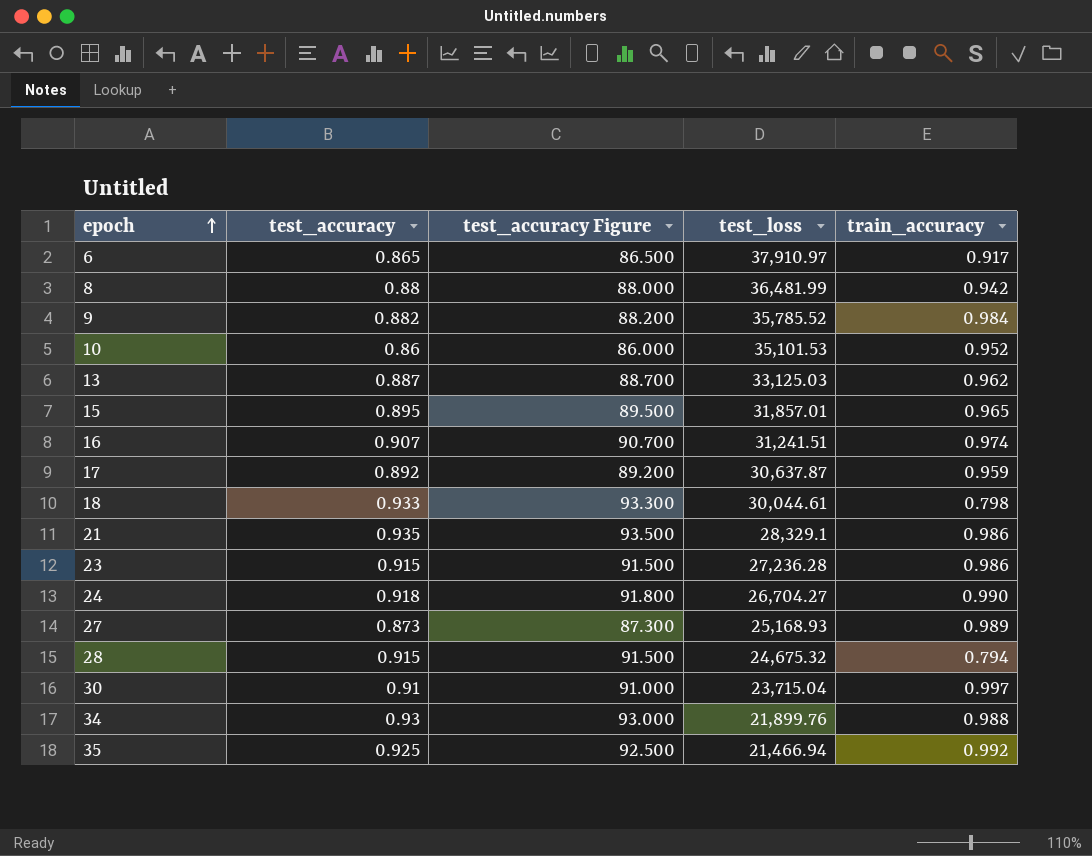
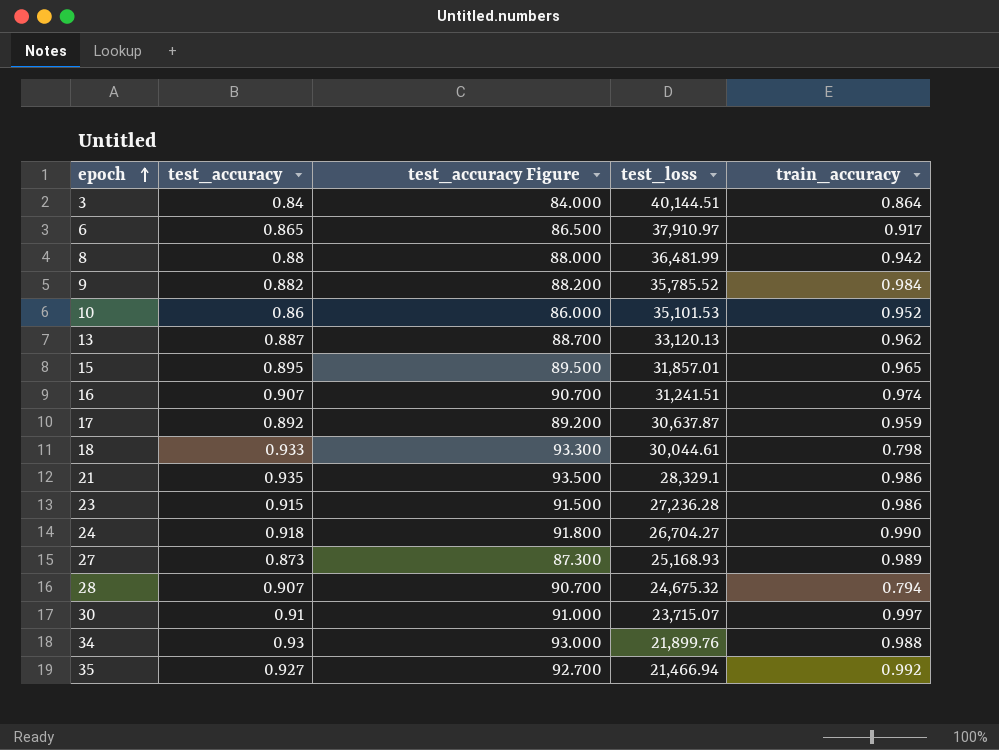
row 3: none -> 0.84 | 84.000 | 40,144.51 | 0.864
13 | test_loss: 33,125.03 -> 33,120.13
28 | test_accuracy: 0.915 -> 0.907
28 | test_accuracy Figure: 91.500 -> 90.700
30 | test_loss: 23,715.04 -> 23,715.07
35 | test_accuracy: 0.925 -> 0.927
35 | test_accuracy Figure: 92.500 -> 92.700

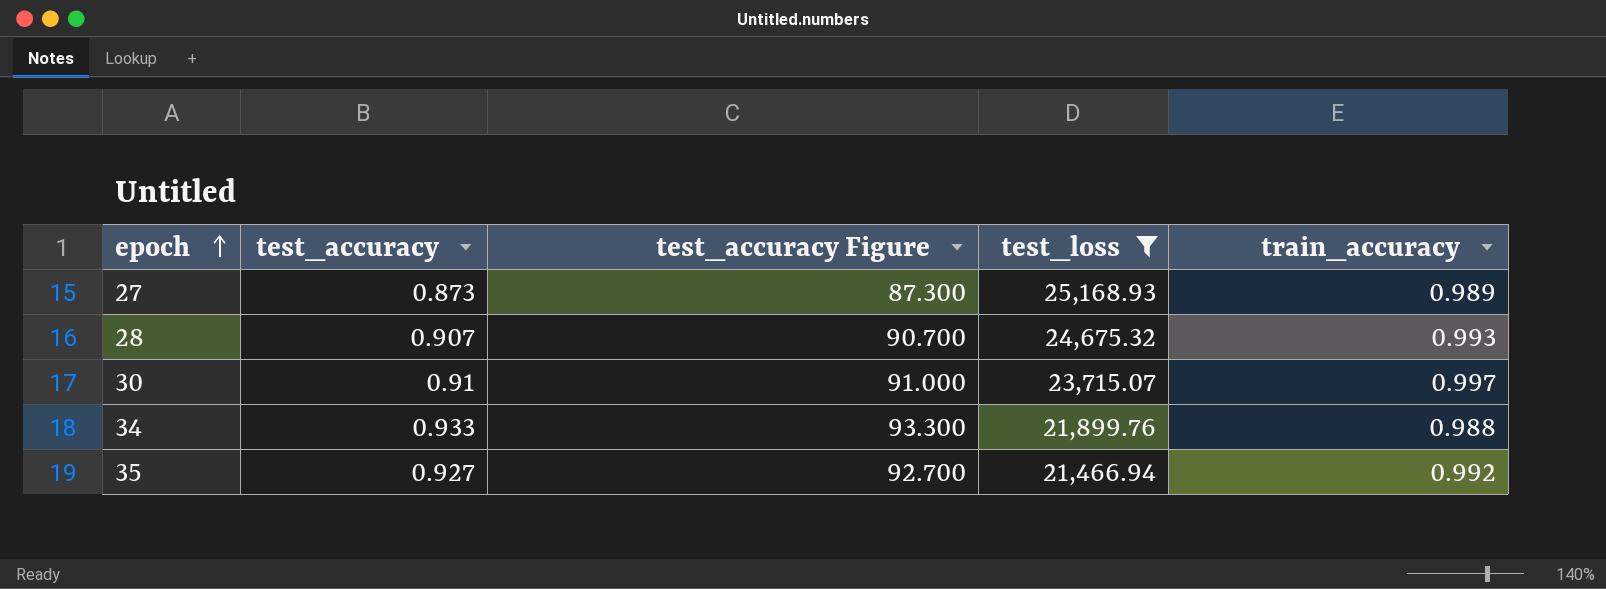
filter: none -> test_loss <= 25,168.93
28 | train_accuracy: 0.794 -> 0.993
34 | test_accuracy: 0.93 -> 0.933
34 | test_accuracy Figure: 93.000 -> 93.300

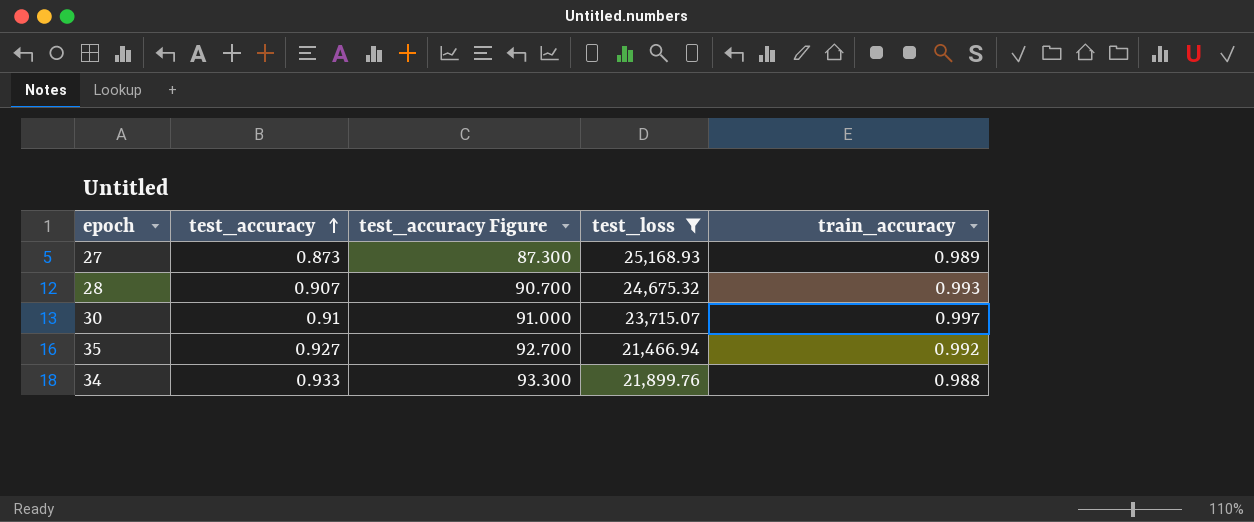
row order: epoch ascending -> test_accuracy ascending

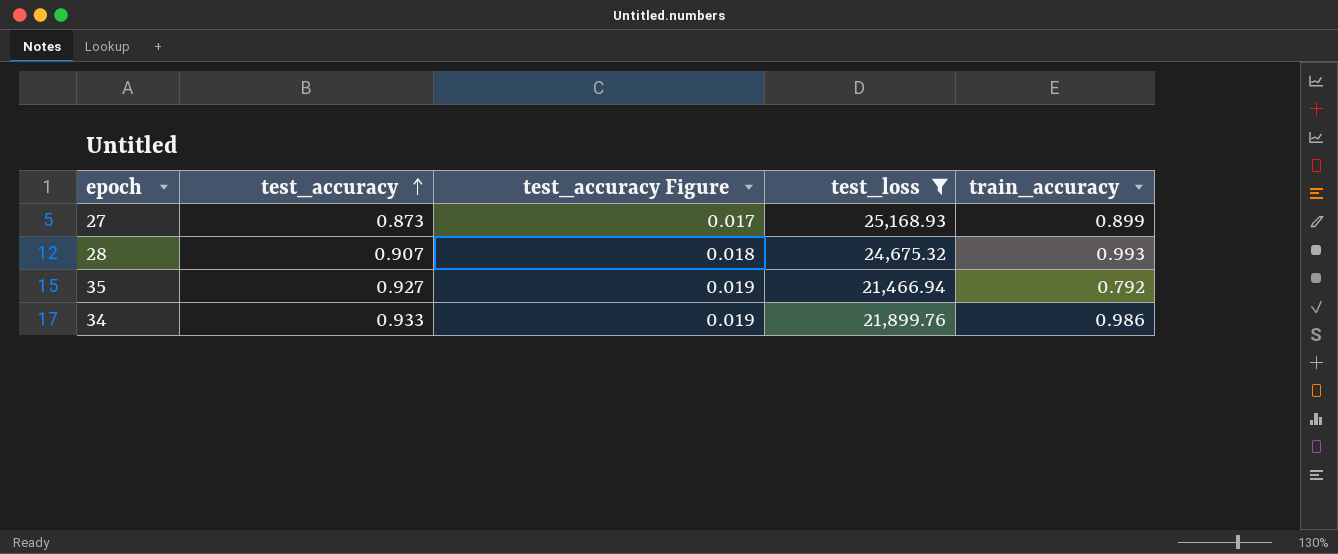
column test_accuracy Figure | formula: [test_accuracy] * 100 -> [test_accuracy] * 0.02
row 30: 0.91 | 91.000 | 23,715.07 | 0.997 -> none
27 | train_accuracy: 0.989 -> 0.899
35 | train_accuracy: 0.992 -> 0.792
34 | train_accuracy: 0.988 -> 0.986

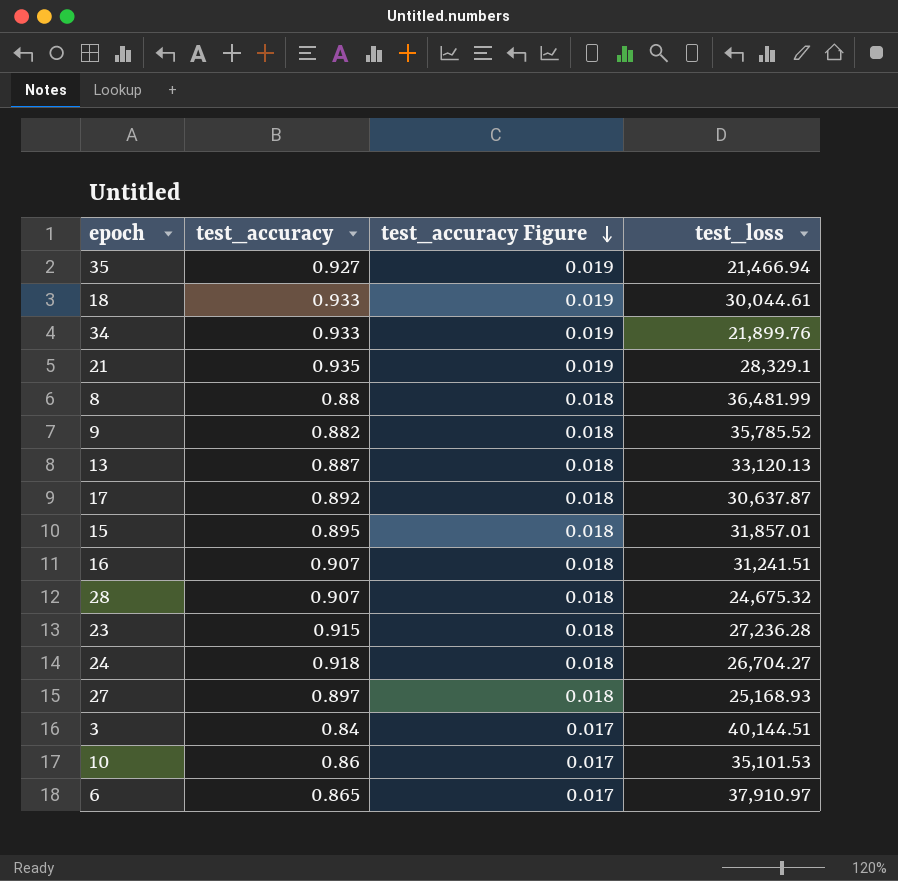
filter: test_loss <= 25,168.93 -> none
row order: test_accuracy ascending -> test_accuracy Figure descending
column train_accuracy | position: 5 -> none
27 | test_accuracy: 0.873 -> 0.897
27 | test_accuracy Figure: 0.017 -> 0.018

